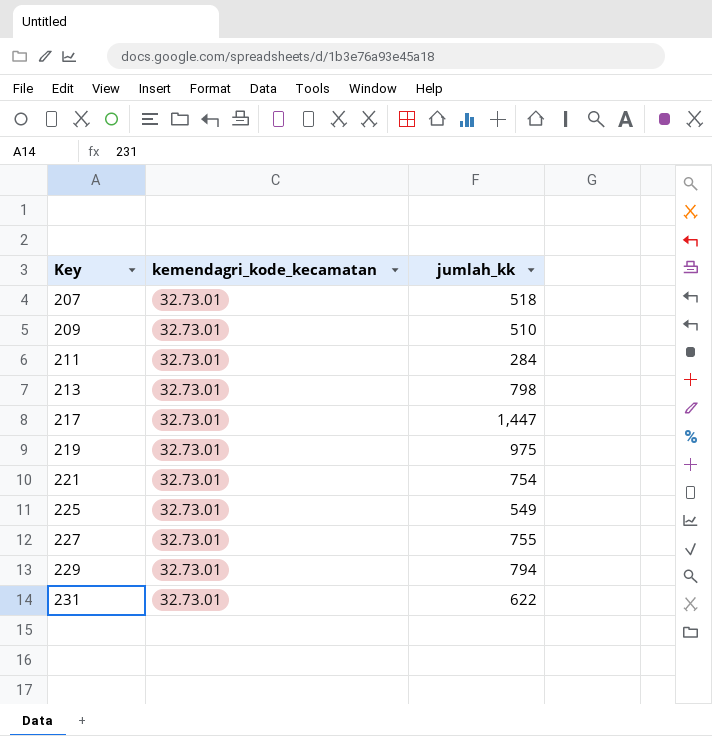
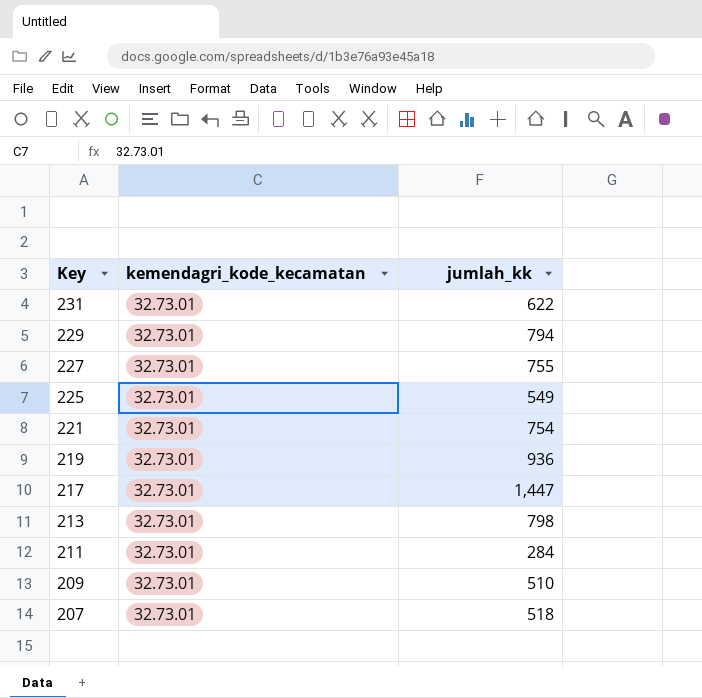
row order: Key ascending -> Key descending
219 | jumlah_kk: 975 -> 936

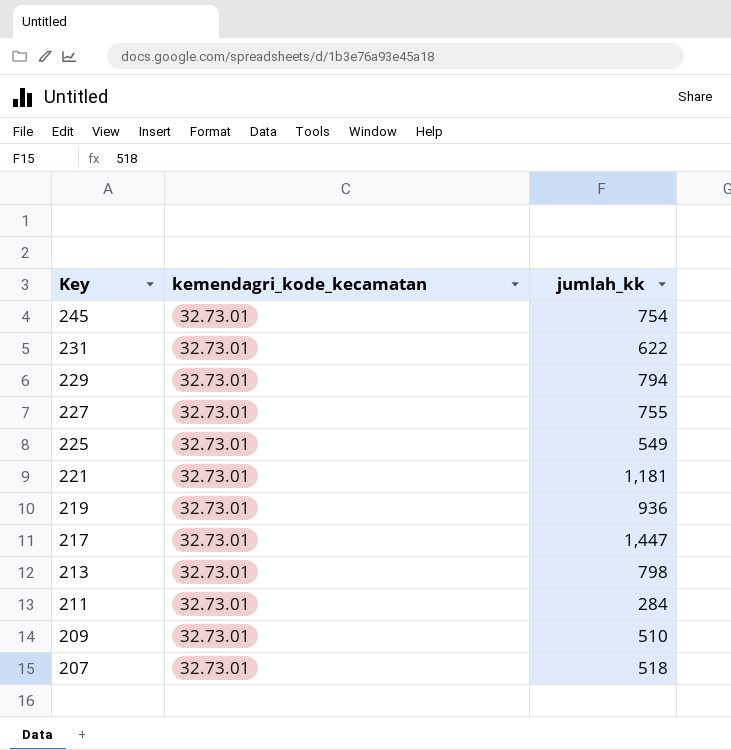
row 245: none -> 32.73.01 | 754
221 | jumlah_kk: 754 -> 1,181

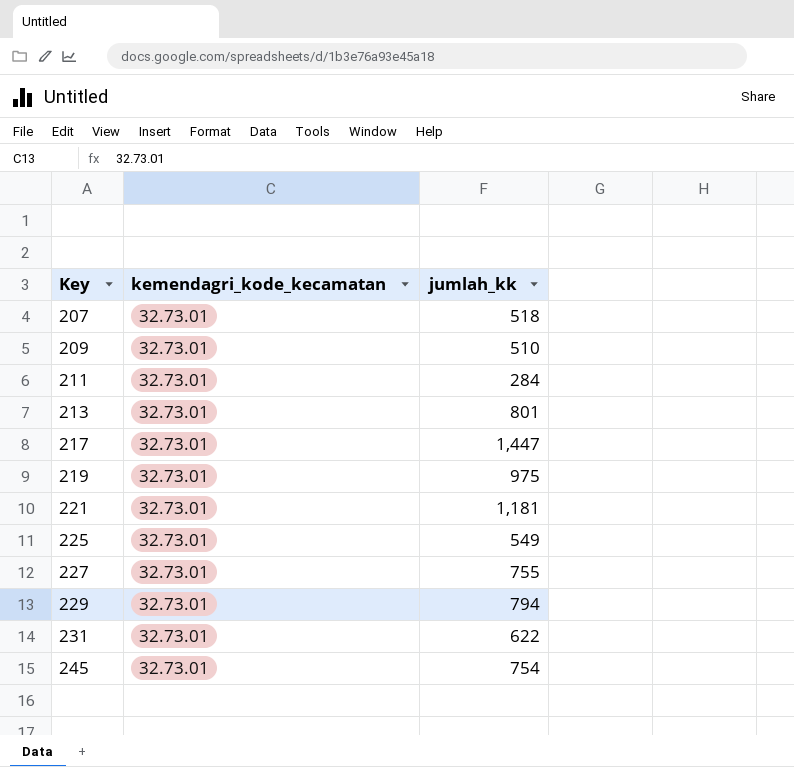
row order: Key descending -> Key ascending
213 | jumlah_kk: 798 -> 801
219 | jumlah_kk: 936 -> 975

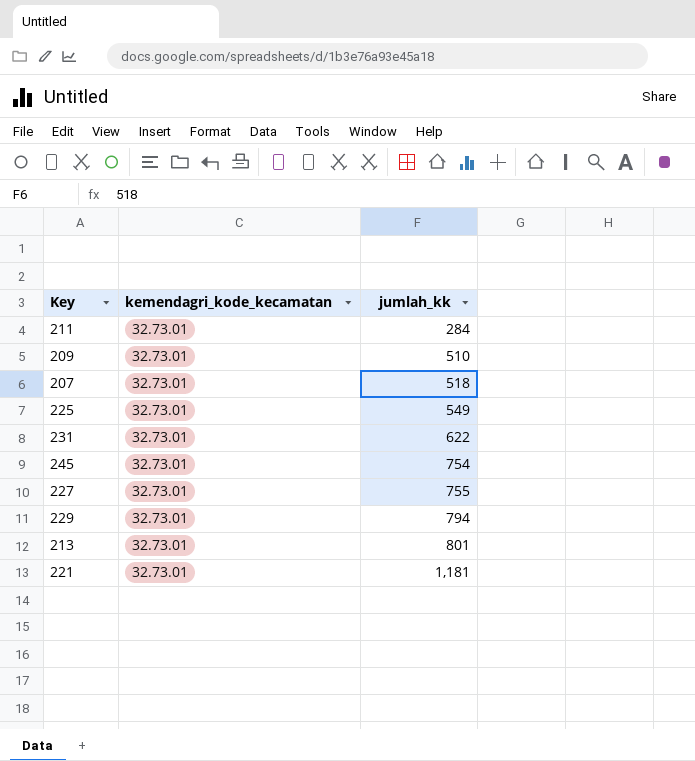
row order: Key ascending -> jumlah_kk ascending
row 217: 32.73.01 | 1,447 -> none
row 219: 32.73.01 | 975 -> none

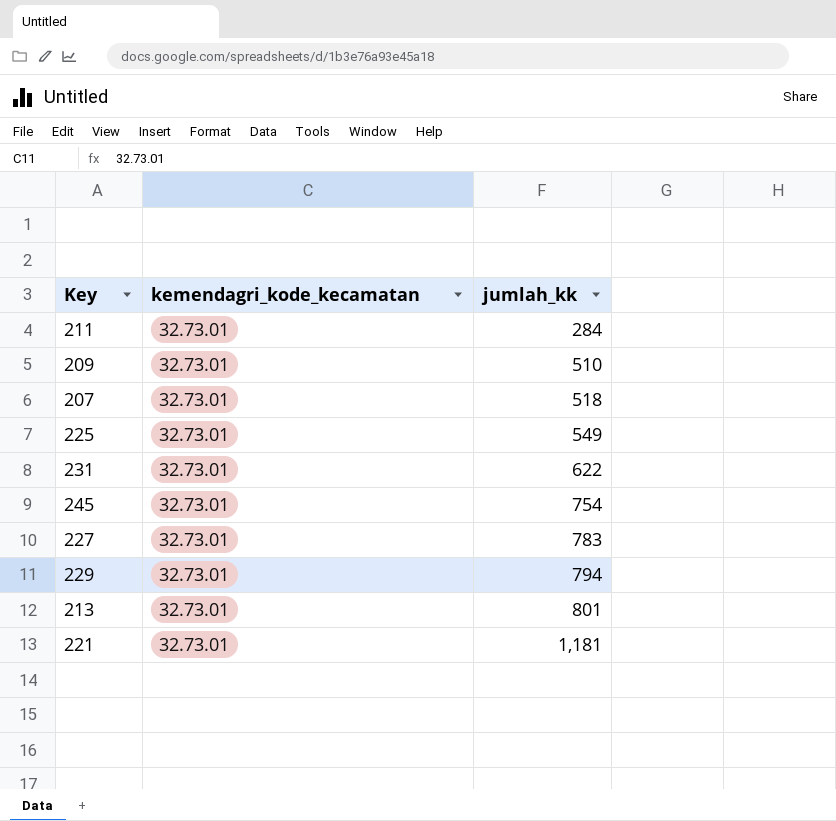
227 | jumlah_kk: 755 -> 783

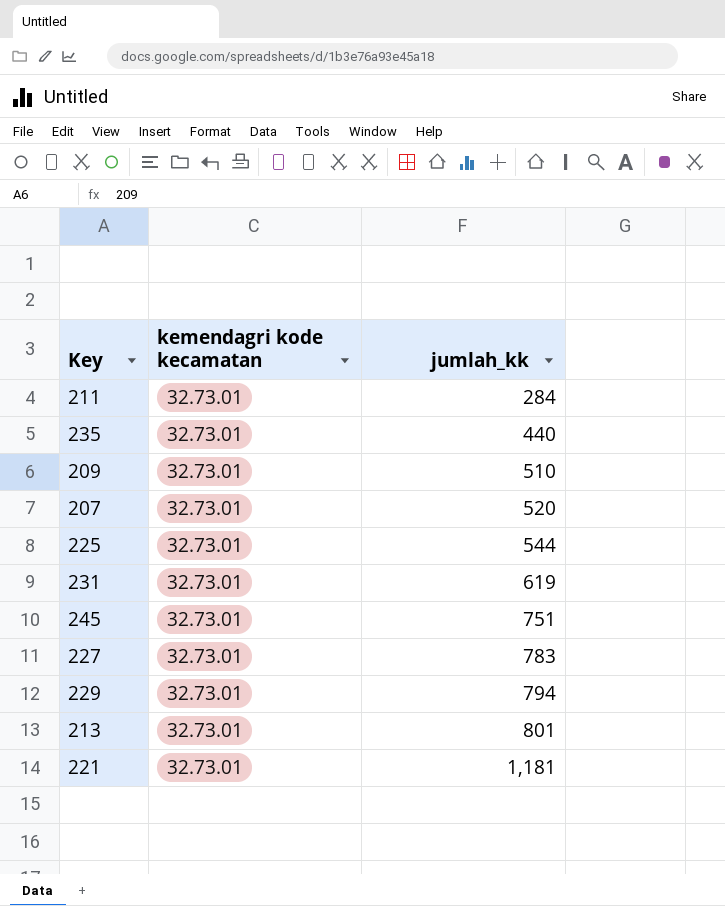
column name: kemendagri_kode_kecamatan -> kemendagri kode kecamatan
row 235: none -> 32.73.01 | 440
207 | jumlah_kk: 518 -> 520
225 | jumlah_kk: 549 -> 544
231 | jumlah_kk: 622 -> 619
245 | jumlah_kk: 754 -> 751

